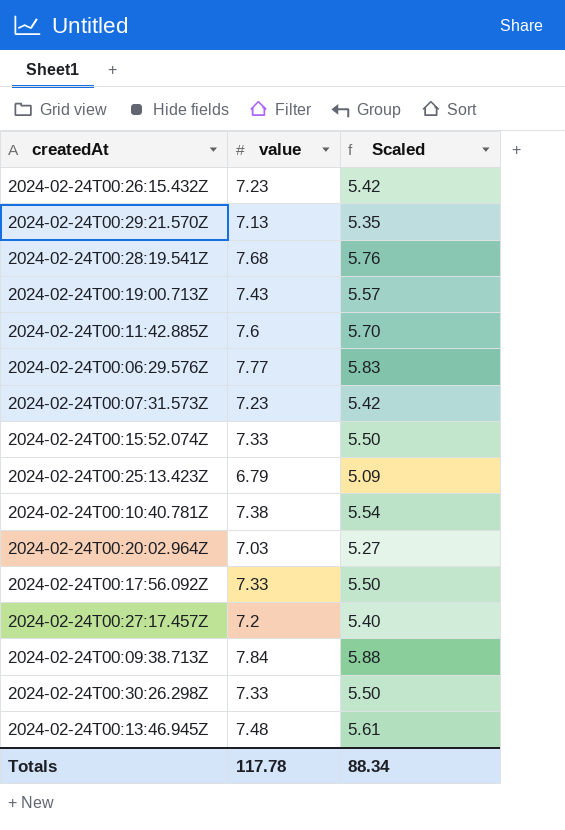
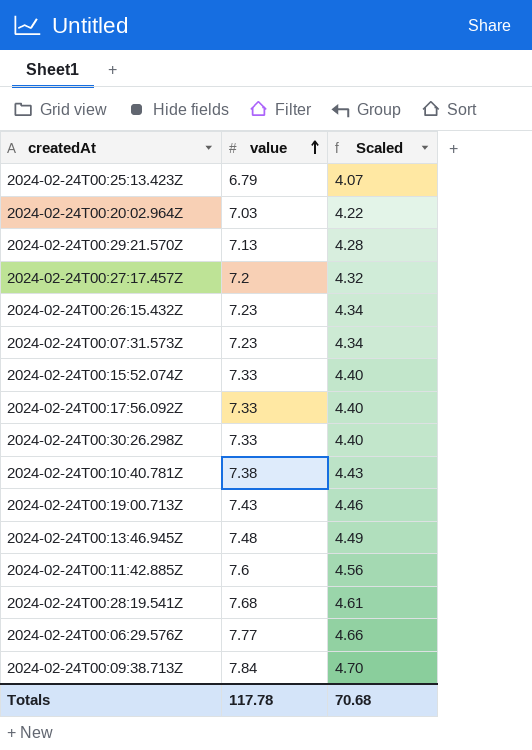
row order: none -> value ascending
column Scaled | formula: [value] * 0.75 -> [value] * 0.6
Totals | Scaled: 88.34 -> 70.68

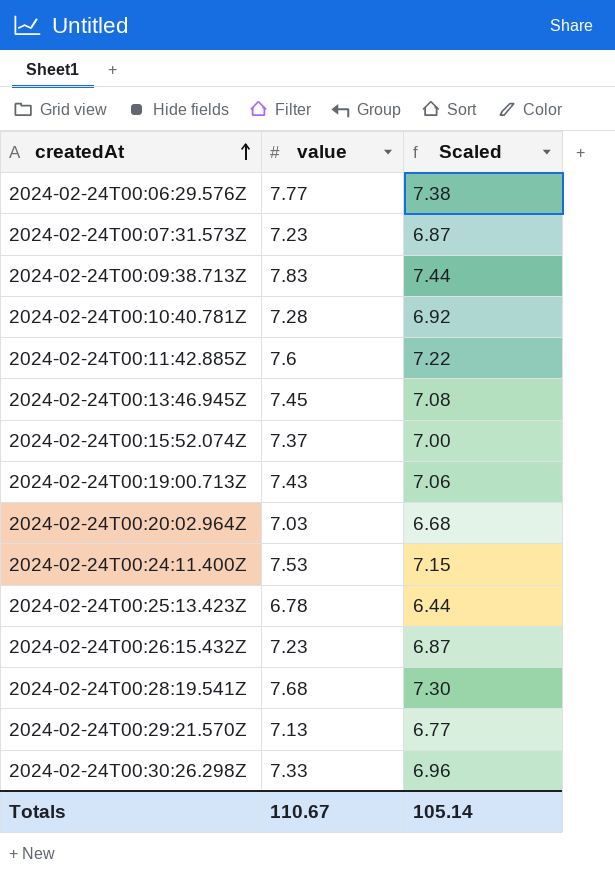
row order: value ascending -> createdAt ascending
column Scaled | formula: [value] * 0.6 -> [value] * 0.95
row 2024-02-24T00:27:17.457Z: 7.2 | 4.32 -> none
row 2024-02-24T00:17:56.092Z: 7.33 | 4.40 -> none
2024-02-24T00:09:38.713Z | value: 7.84 -> 7.83
2024-02-24T00:10:40.781Z | value: 7.38 -> 7.28
2024-02-24T00:13:46.945Z | value: 7.48 -> 7.45
2024-02-24T00:15:52.074Z | value: 7.33 -> 7.37
row 2024-02-24T00:24:11.400Z: none -> 7.53 | 7.15
2024-02-24T00:25:13.423Z | value: 6.79 -> 6.78
Totals | value: 117.78 -> 110.67
Totals | Scaled: 70.68 -> 105.14

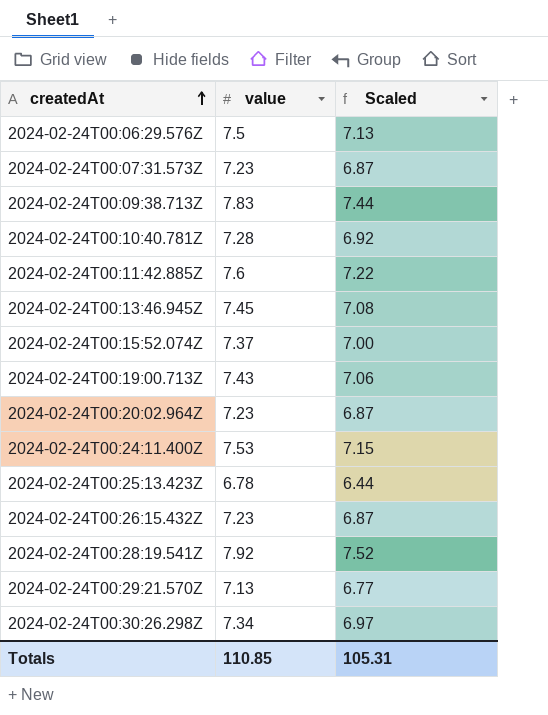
2024-02-24T00:06:29.576Z | value: 7.77 -> 7.5
2024-02-24T00:06:29.576Z | Scaled: 7.38 -> 7.13
2024-02-24T00:20:02.964Z | value: 7.03 -> 7.23
2024-02-24T00:20:02.964Z | Scaled: 6.68 -> 6.87
2024-02-24T00:28:19.541Z | value: 7.68 -> 7.92
2024-02-24T00:28:19.541Z | Scaled: 7.30 -> 7.52
2024-02-24T00:30:26.298Z | value: 7.33 -> 7.34
2024-02-24T00:30:26.298Z | Scaled: 6.96 -> 6.97
Totals | value: 110.67 -> 110.85
Totals | Scaled: 105.14 -> 105.31

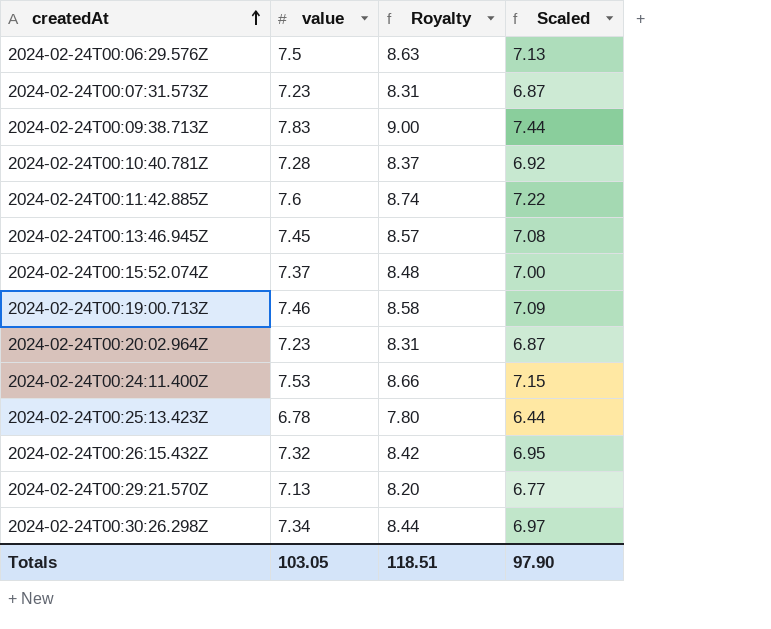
column Royalty | formula: none -> [value] * 1.15
row 2024-02-24T00:28:19.541Z: 7.92 | 7.52 -> none
2024-02-24T00:19:00.713Z | value: 7.43 -> 7.46
2024-02-24T00:19:00.713Z | Scaled: 7.06 -> 7.09
2024-02-24T00:26:15.432Z | value: 7.23 -> 7.32
2024-02-24T00:26:15.432Z | Scaled: 6.87 -> 6.95
Totals | value: 110.85 -> 103.05
Totals | Scaled: 105.31 -> 97.90

